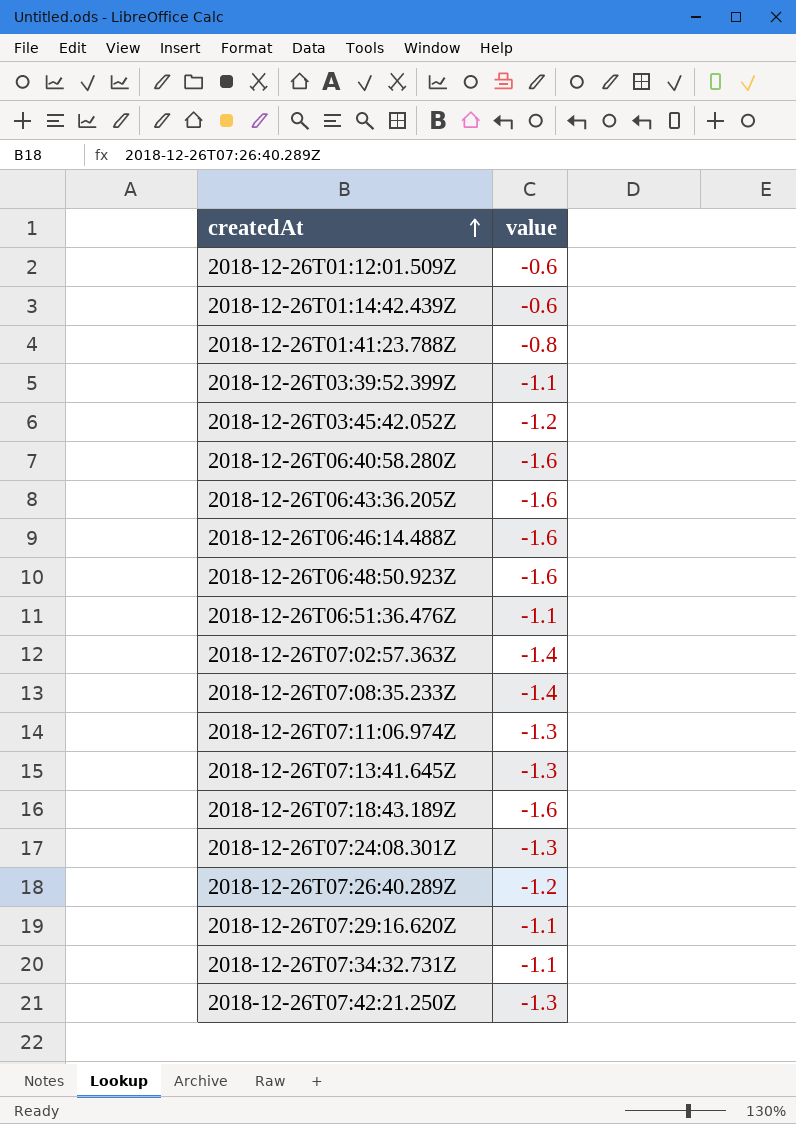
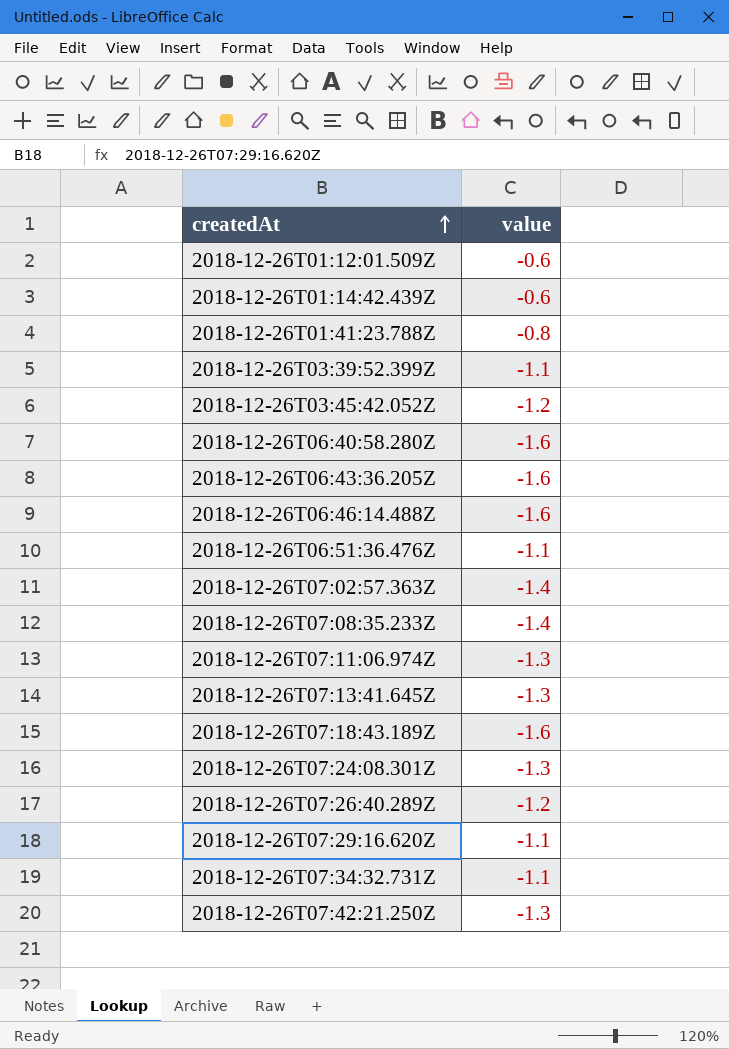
row 2018-12-26T06:48:50.923Z: -1.6 -> none

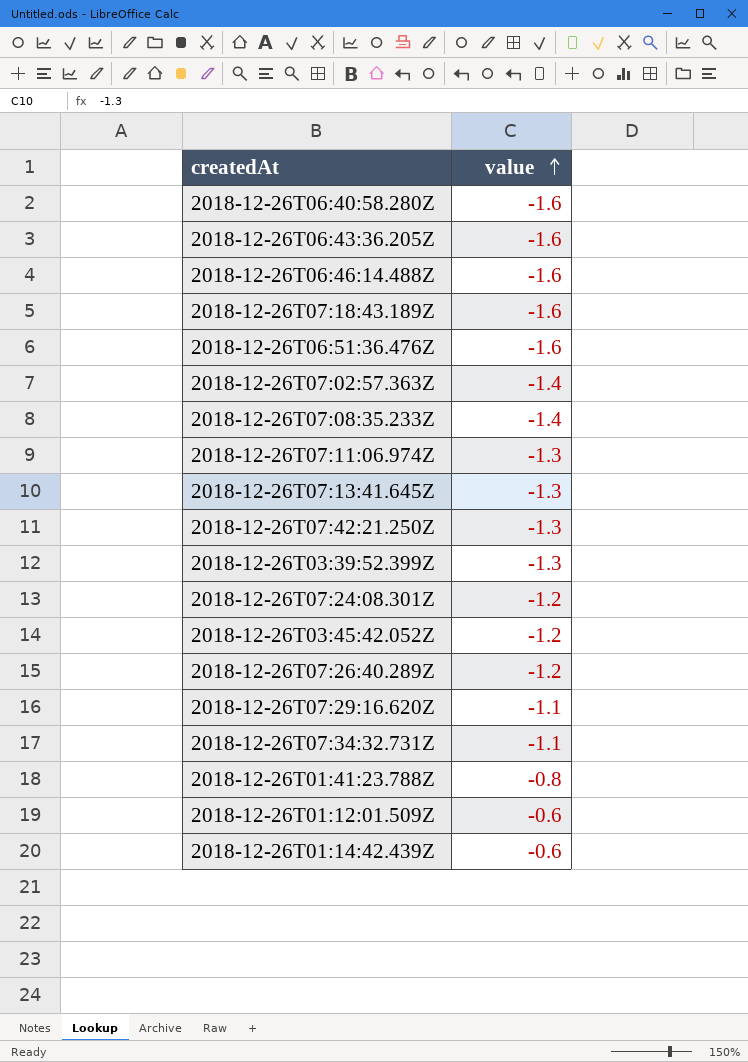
row order: createdAt ascending -> value ascending
2018-12-26T06:51:36.476Z | value: -1.1 -> -1.6
2018-12-26T03:39:52.399Z | value: -1.1 -> -1.3
2018-12-26T07:24:08.301Z | value: -1.3 -> -1.2

